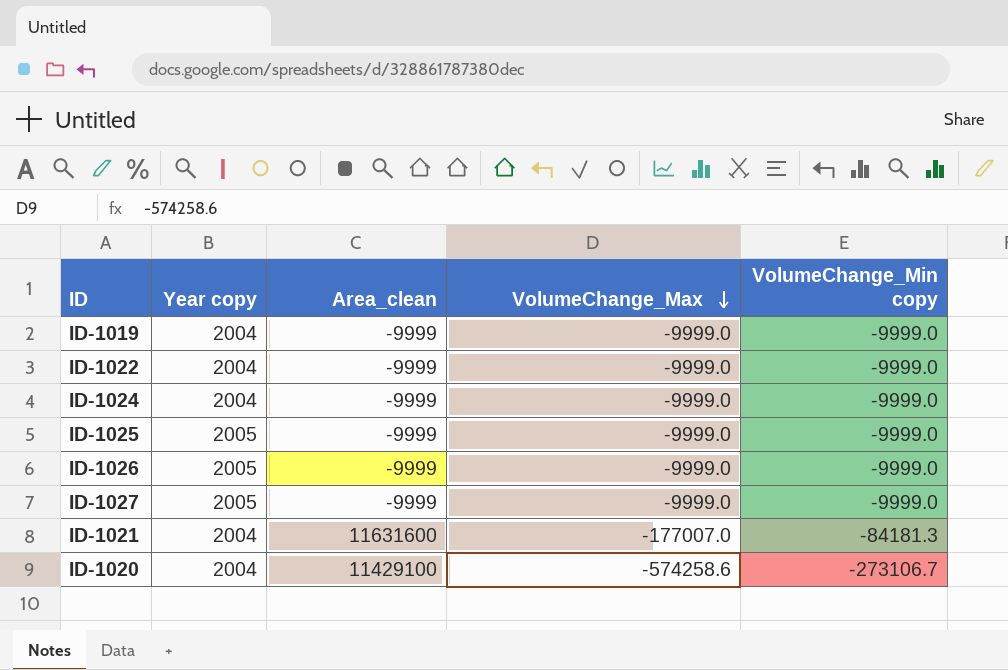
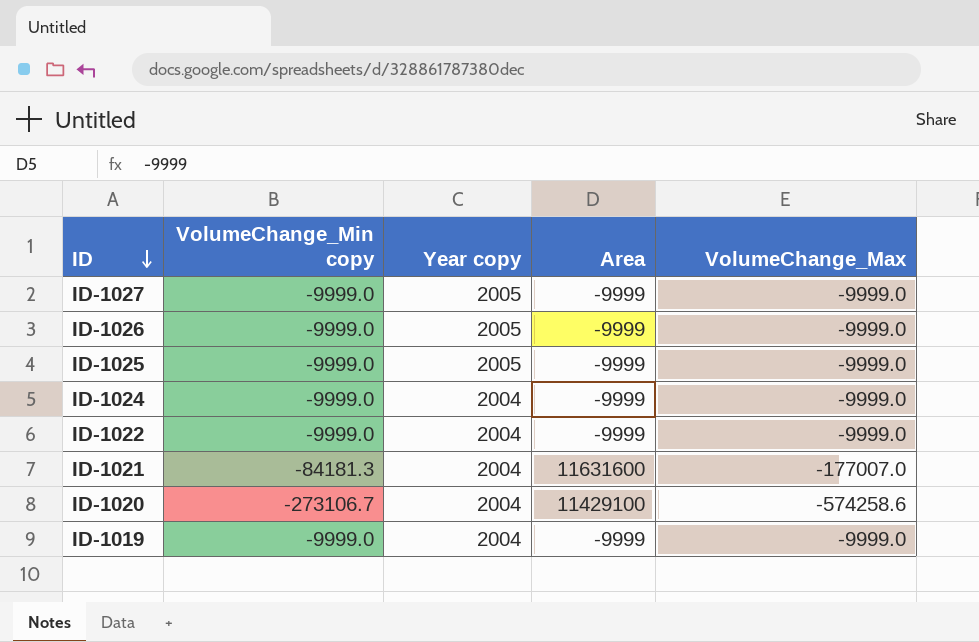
row order: VolumeChange_Max descending -> ID descending
column VolumeChange_Min copy | position: 5 -> 2
column name: Area_clean -> Area

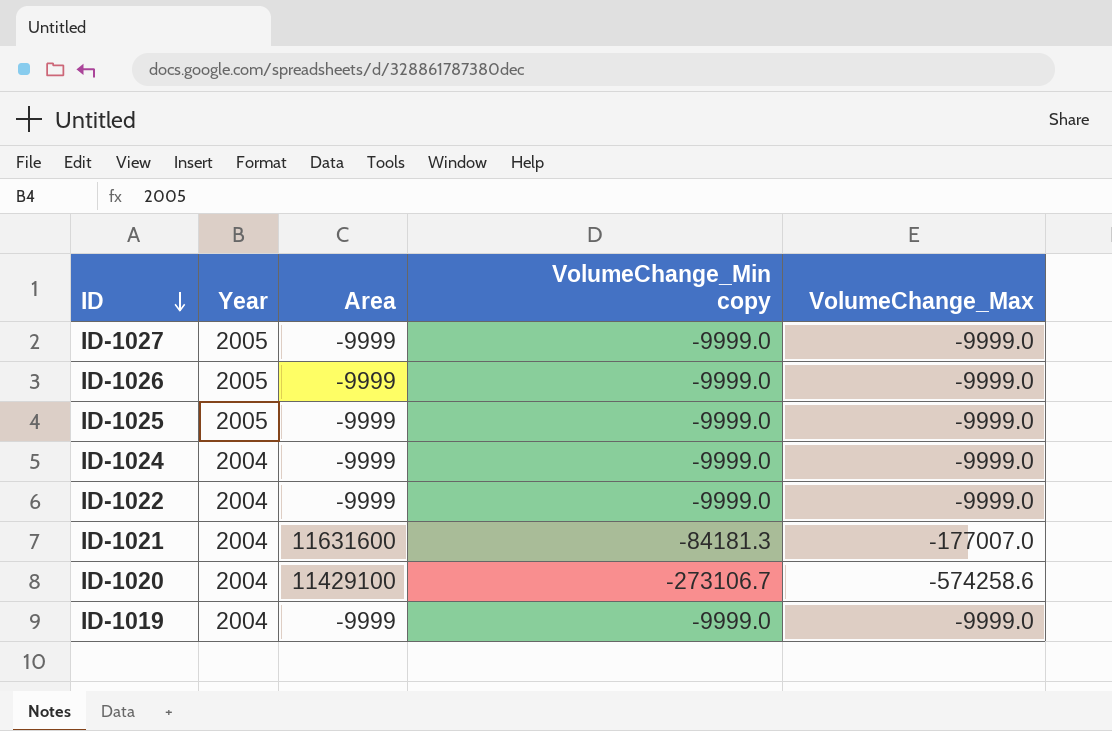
column name: Year copy -> Year
column VolumeChange_Min copy | position: 2 -> 4

